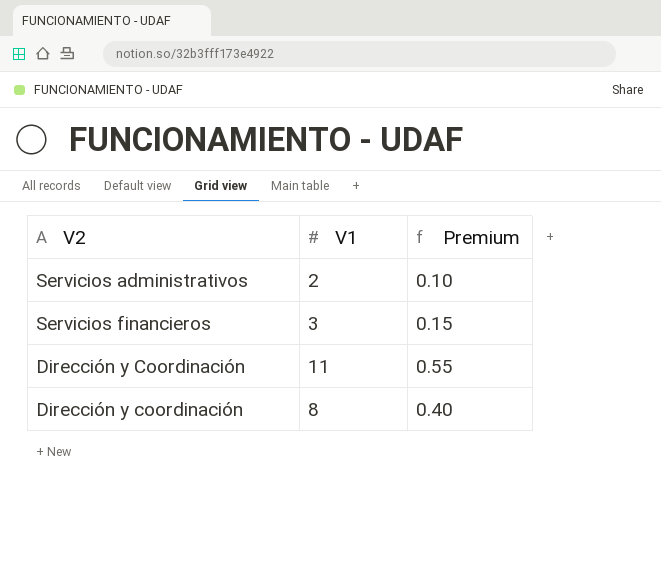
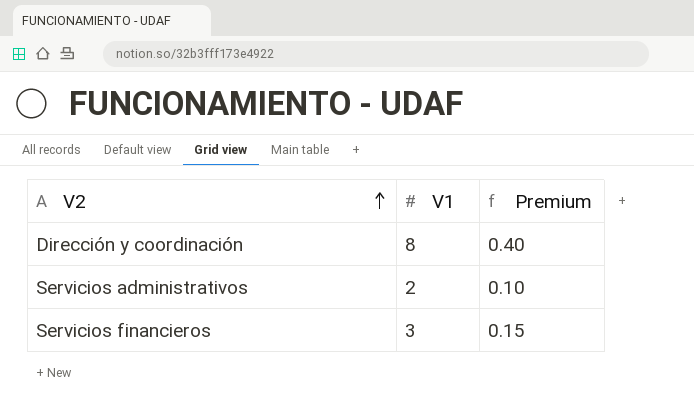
row order: none -> V2 ascending
row Dirección y Coordinación: 11 | 0.55 -> none

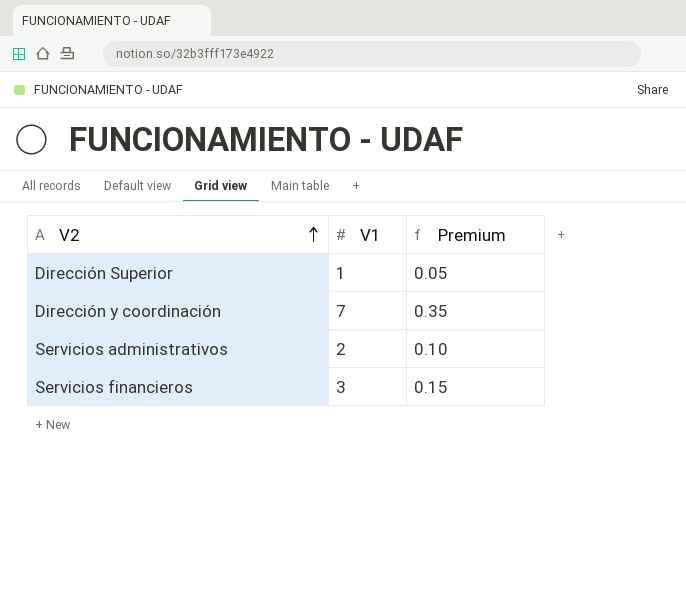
row Dirección Superior: none -> 1 | 0.05
Dirección y coordinación | V1: 8 -> 7
Dirección y coordinación | Premium: 0.40 -> 0.35

